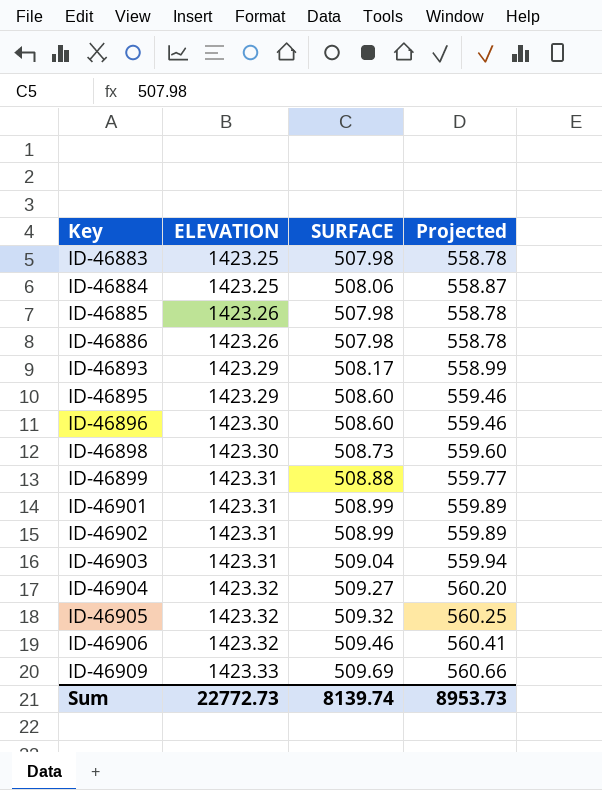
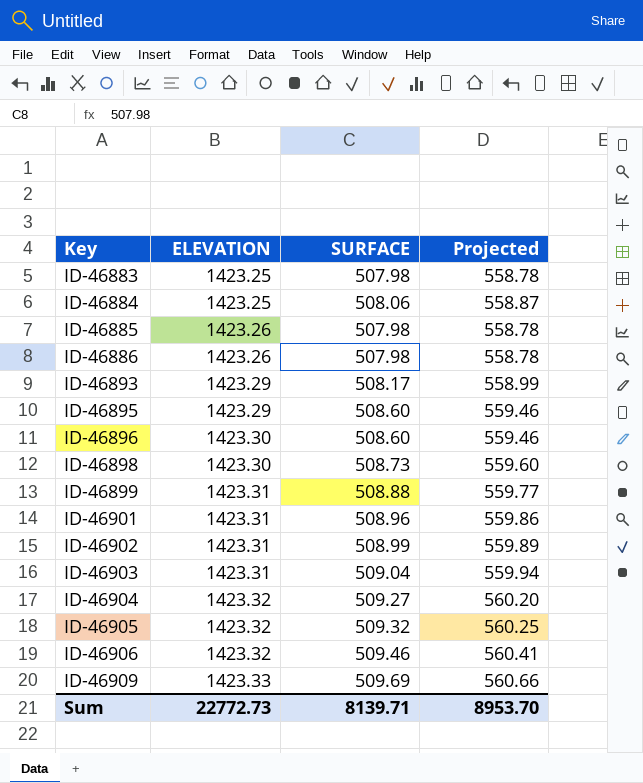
ID-46901 | SURFACE: 508.99 -> 508.96
ID-46901 | Projected: 559.89 -> 559.86
Sum | SURFACE: 8139.74 -> 8139.71
Sum | Projected: 8953.73 -> 8953.70

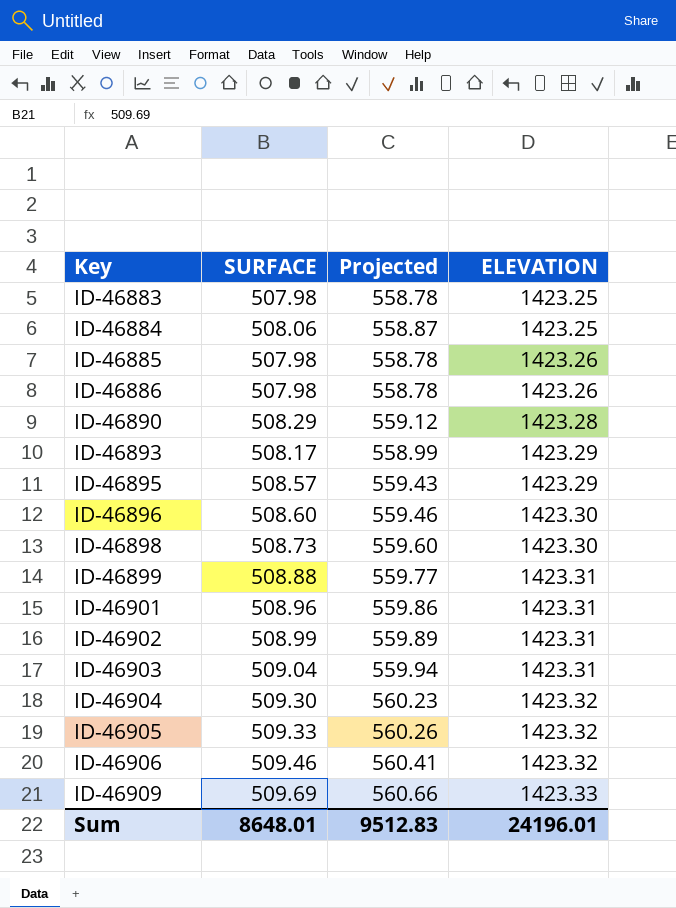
column ELEVATION | position: 2 -> 4
row ID-46890: none -> 508.29 | 559.12 | 1423.28
ID-46895 | SURFACE: 508.60 -> 508.57
ID-46895 | Projected: 559.46 -> 559.43
ID-46904 | SURFACE: 509.27 -> 509.30
ID-46904 | Projected: 560.20 -> 560.23
ID-46905 | SURFACE: 509.32 -> 509.33
ID-46905 | Projected: 560.25 -> 560.26
Sum | SURFACE: 8139.71 -> 8648.01
Sum | Projected: 8953.70 -> 9512.83
Sum | ELEVATION: 22772.73 -> 24196.01

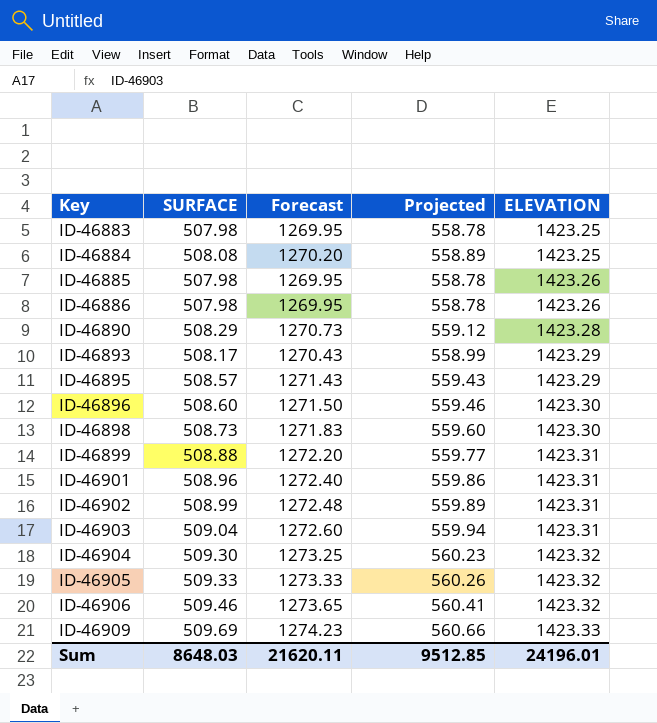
column Forecast | formula: none -> [SURFACE] * 2.5
ID-46884 | SURFACE: 508.06 -> 508.08
ID-46884 | Projected: 558.87 -> 558.89
Sum | SURFACE: 8648.01 -> 8648.03
Sum | Projected: 9512.83 -> 9512.85

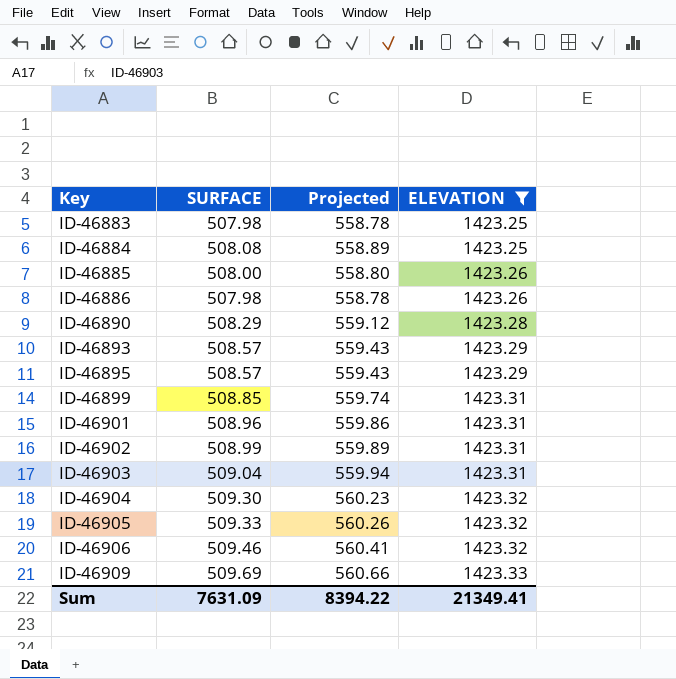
filter: none -> ELEVATION != 1423.30
column Forecast | formula: [SURFACE] * 2.5 -> none
ID-46885 | SURFACE: 507.98 -> 508.00
ID-46885 | Projected: 558.78 -> 558.80
ID-46893 | SURFACE: 508.17 -> 508.57
ID-46893 | Projected: 558.99 -> 559.43
ID-46899 | SURFACE: 508.88 -> 508.85
ID-46899 | Projected: 559.77 -> 559.74
Sum | SURFACE: 8648.03 -> 7631.09
Sum | Projected: 9512.85 -> 8394.22
Sum | ELEVATION: 24196.01 -> 21349.41

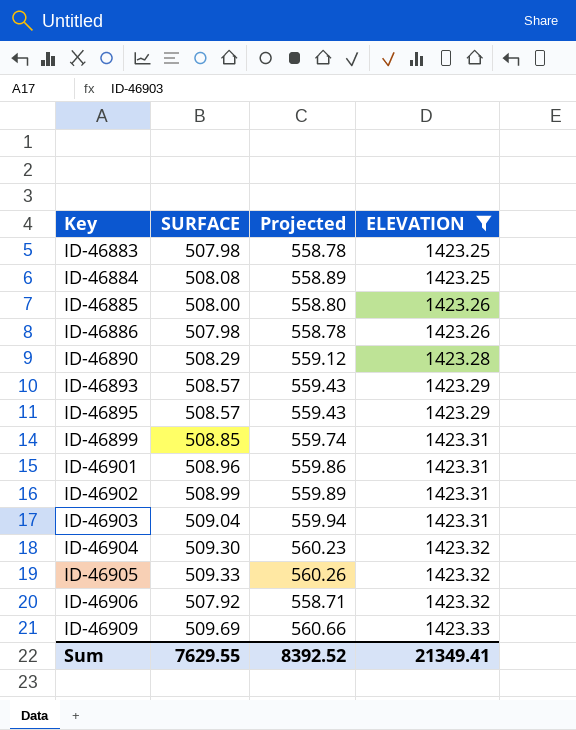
ID-46906 | SURFACE: 509.46 -> 507.92
ID-46906 | Projected: 560.41 -> 558.71
Sum | SURFACE: 7631.09 -> 7629.55
Sum | Projected: 8394.22 -> 8392.52

